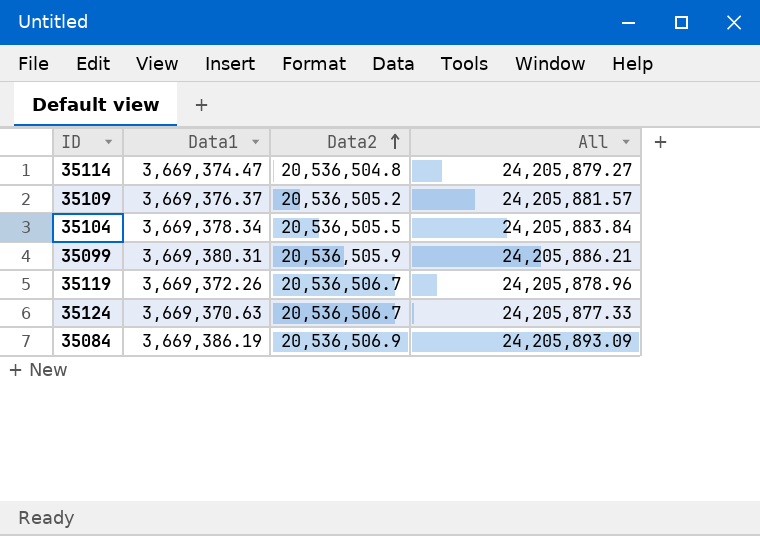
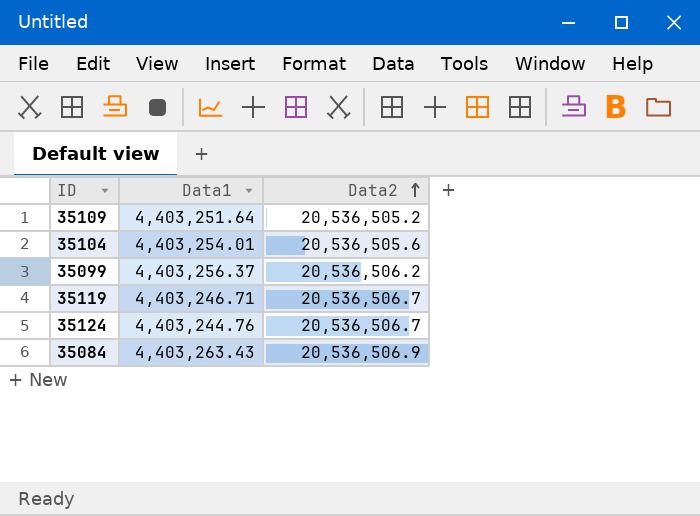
column All | formula: [Data1] + [Data2] -> none
row 35114: 3,669,374.47 | 20,536,504.8 | 24,205,879.27 -> none
35109 | Data1: 3,669,376.37 -> 4,403,251.64
35104 | Data1: 3,669,378.34 -> 4,403,254.01
35104 | Data2: 20,536,505.5 -> 20,536,505.6
35099 | Data1: 3,669,380.31 -> 4,403,256.37
35099 | Data2: 20,536,505.9 -> 20,536,506.2
35119 | Data1: 3,669,372.26 -> 4,403,246.71
35124 | Data1: 3,669,370.63 -> 4,403,244.76
35084 | Data1: 3,669,386.19 -> 4,403,263.43

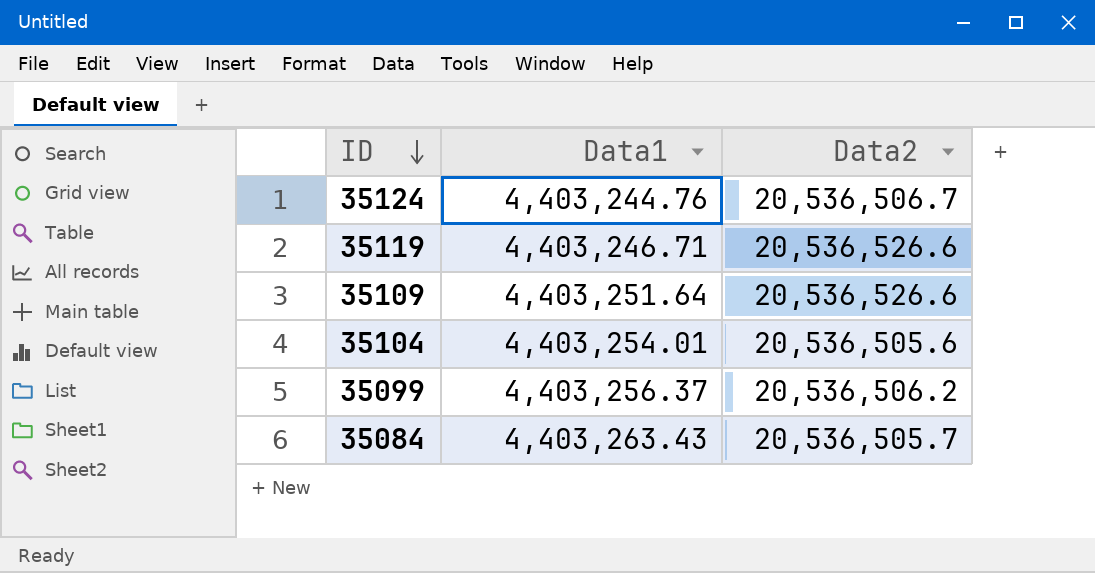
row order: Data2 ascending -> ID descending
35119 | Data2: 20,536,506.7 -> 20,536,526.6
35109 | Data2: 20,536,505.2 -> 20,536,526.6
35084 | Data2: 20,536,506.9 -> 20,536,505.7

